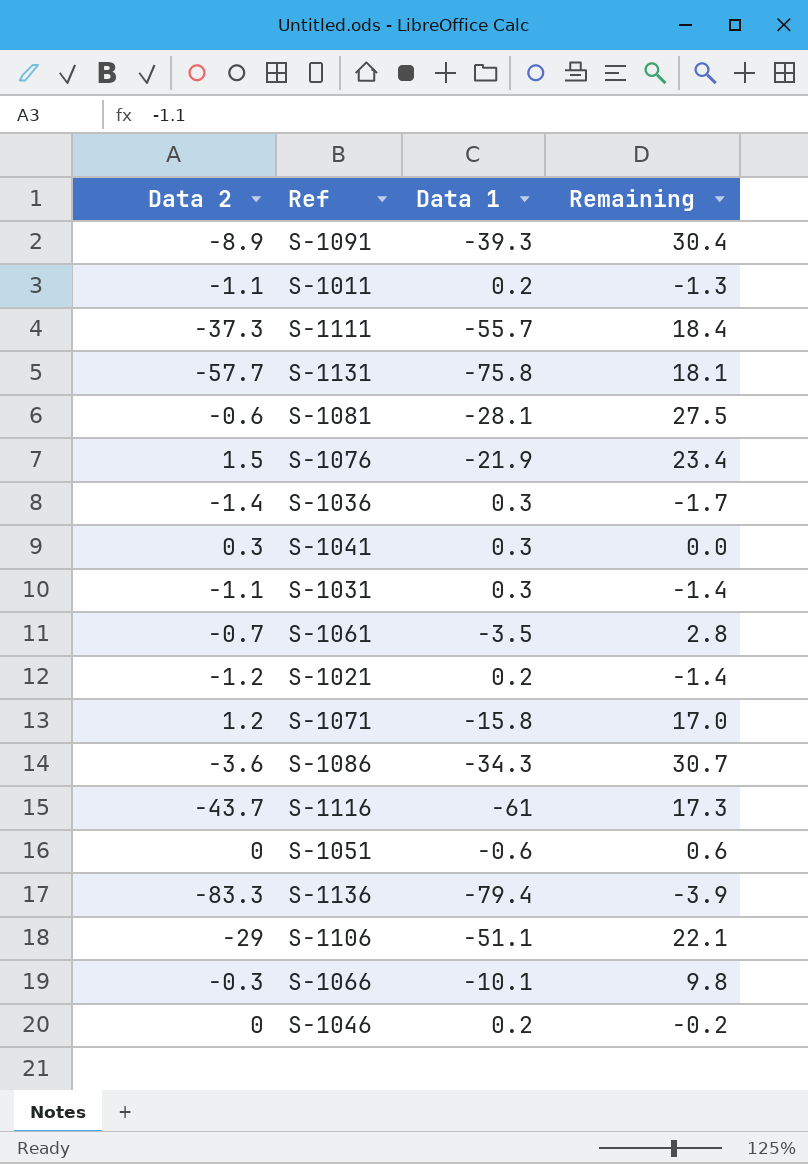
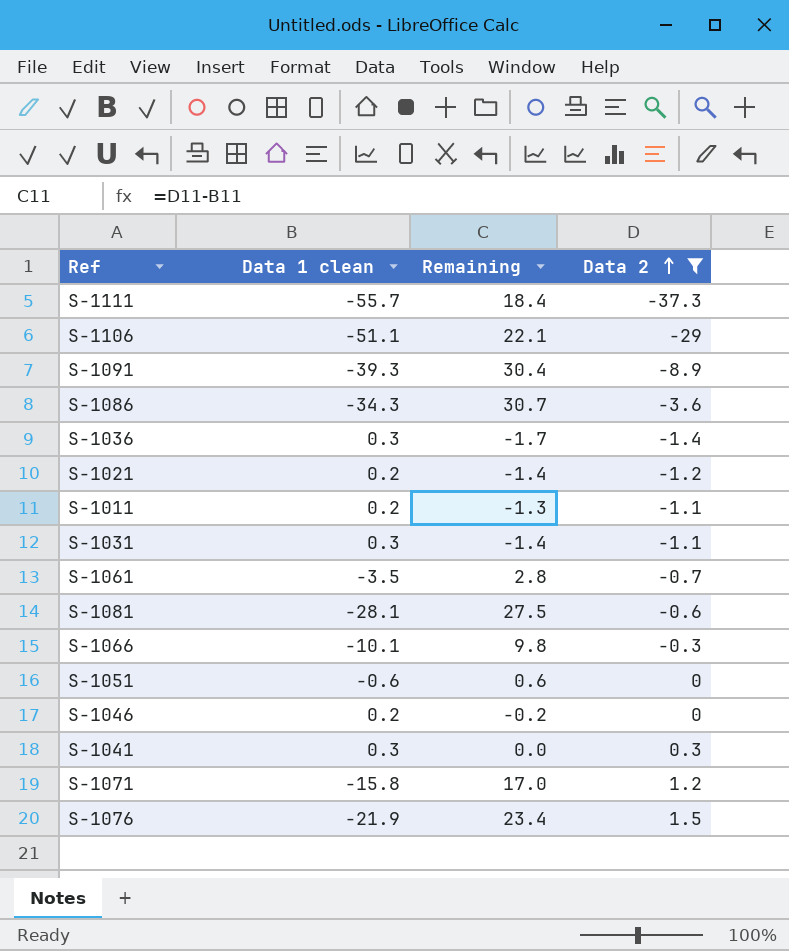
filter: none -> Data 2 >= -37.3
row order: none -> Data 2 ascending
column name: Data 1 -> Data 1 clean
column Data 2 | position: 1 -> 4

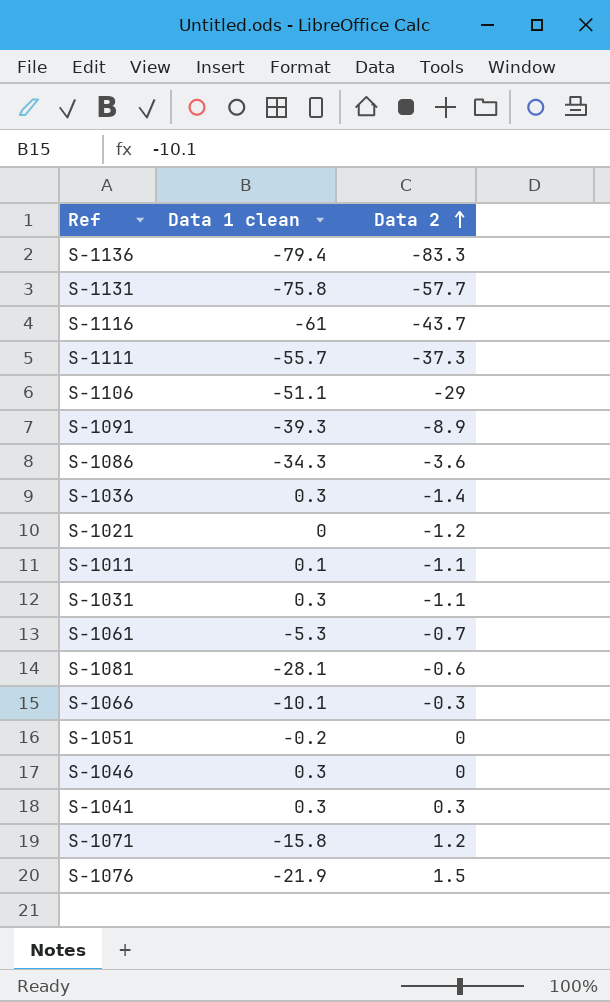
filter: Data 2 >= -37.3 -> none
column Remaining | formula: [Data 2] - [Data 1 clean] -> none
S-1021 | Data 1 clean: 0.2 -> 0
S-1011 | Data 1 clean: 0.2 -> 0.1
S-1061 | Data 1 clean: -3.5 -> -5.3
S-1051 | Data 1 clean: -0.6 -> -0.2
S-1046 | Data 1 clean: 0.2 -> 0.3

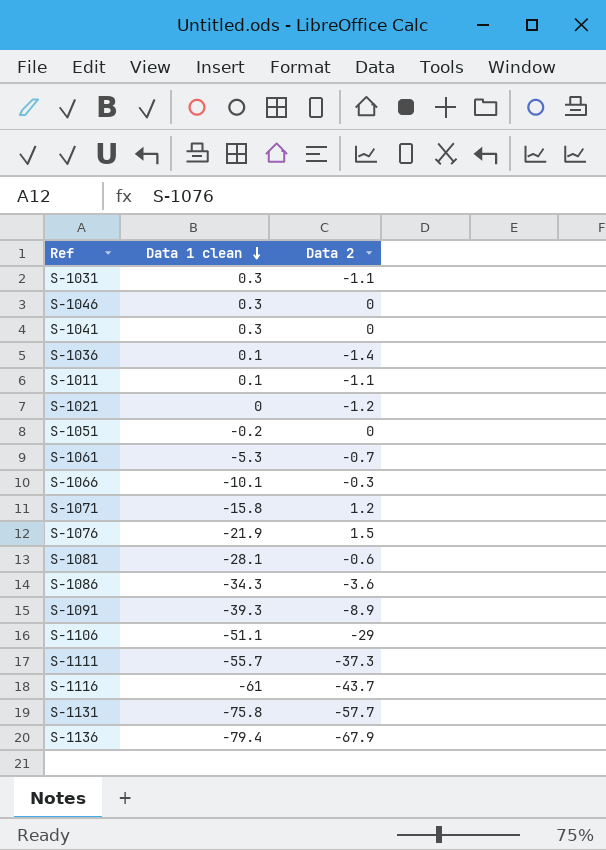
row order: Data 2 ascending -> Data 1 clean descending
S-1041 | Data 2: 0.3 -> 0
S-1036 | Data 1 clean: 0.3 -> 0.1
S-1136 | Data 2: -83.3 -> -67.9

